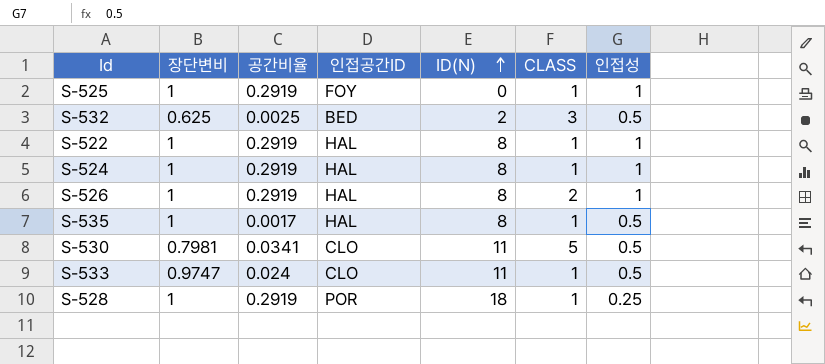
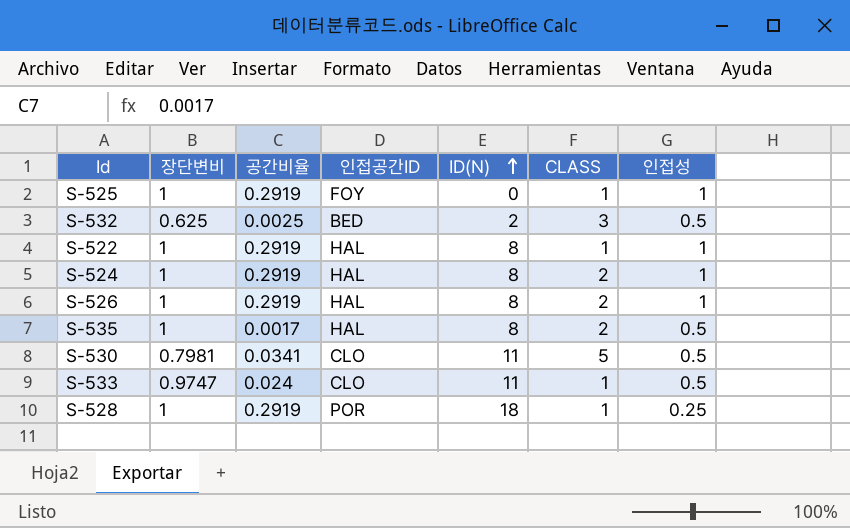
S-524 | CLASS: 1 -> 2
S-535 | CLASS: 1 -> 2

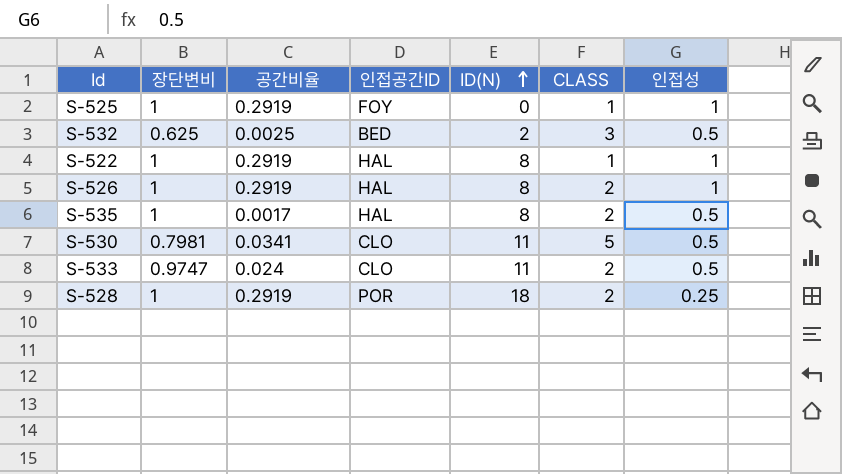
row S-524: 1 | 0.2919 | HAL | 8 | 2 | 1 -> none
S-533 | CLASS: 1 -> 2
S-528 | CLASS: 1 -> 2

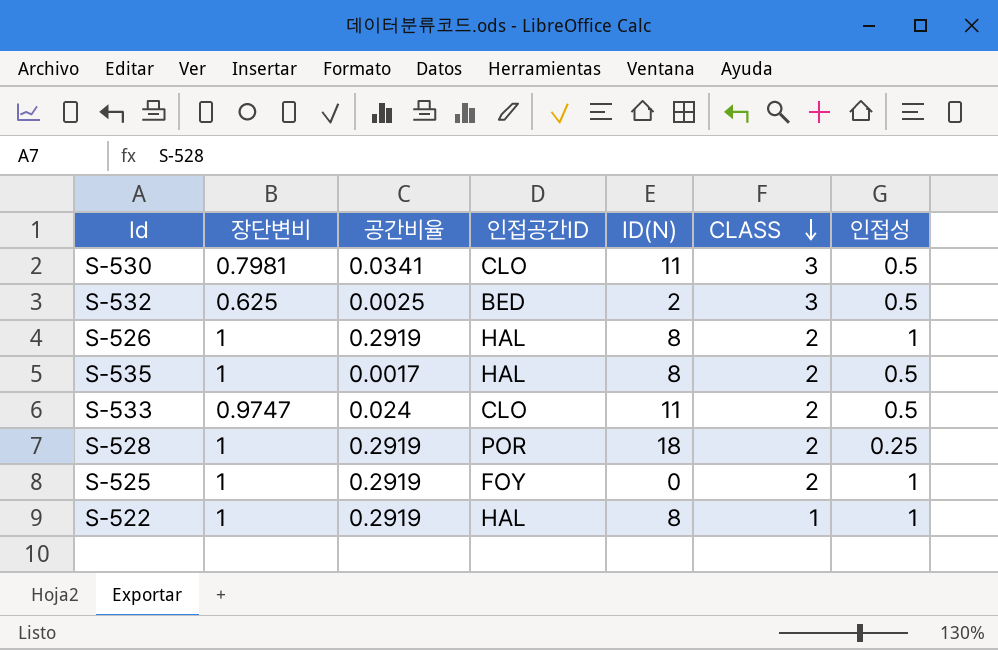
row order: ID(N) ascending -> CLASS descending
S-530 | CLASS: 5 -> 3
S-525 | CLASS: 1 -> 2

